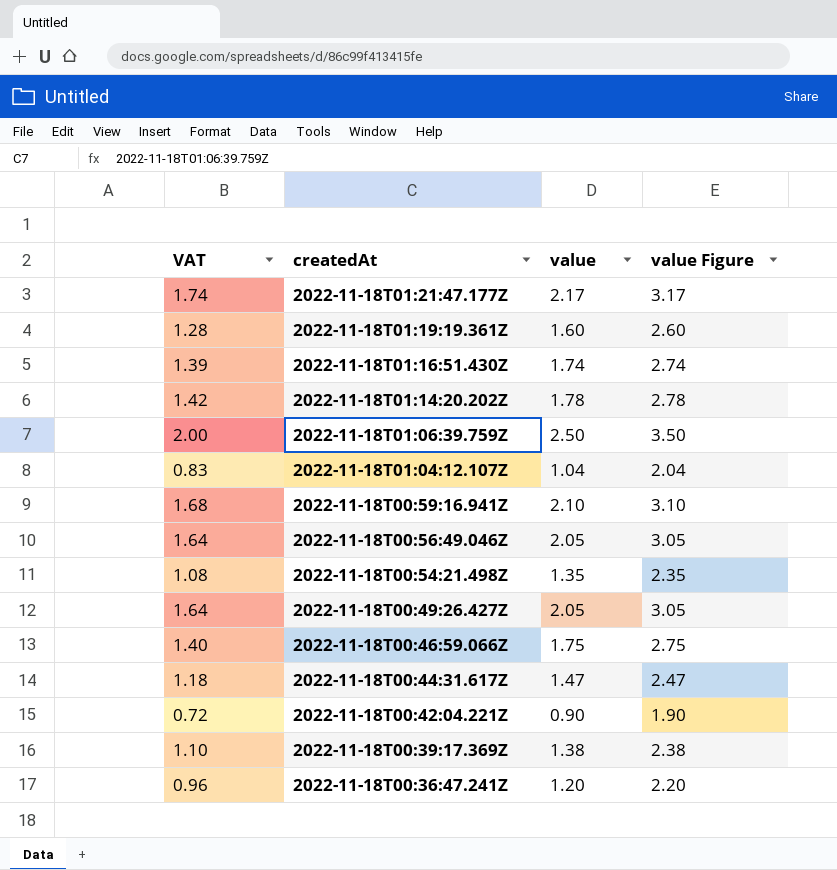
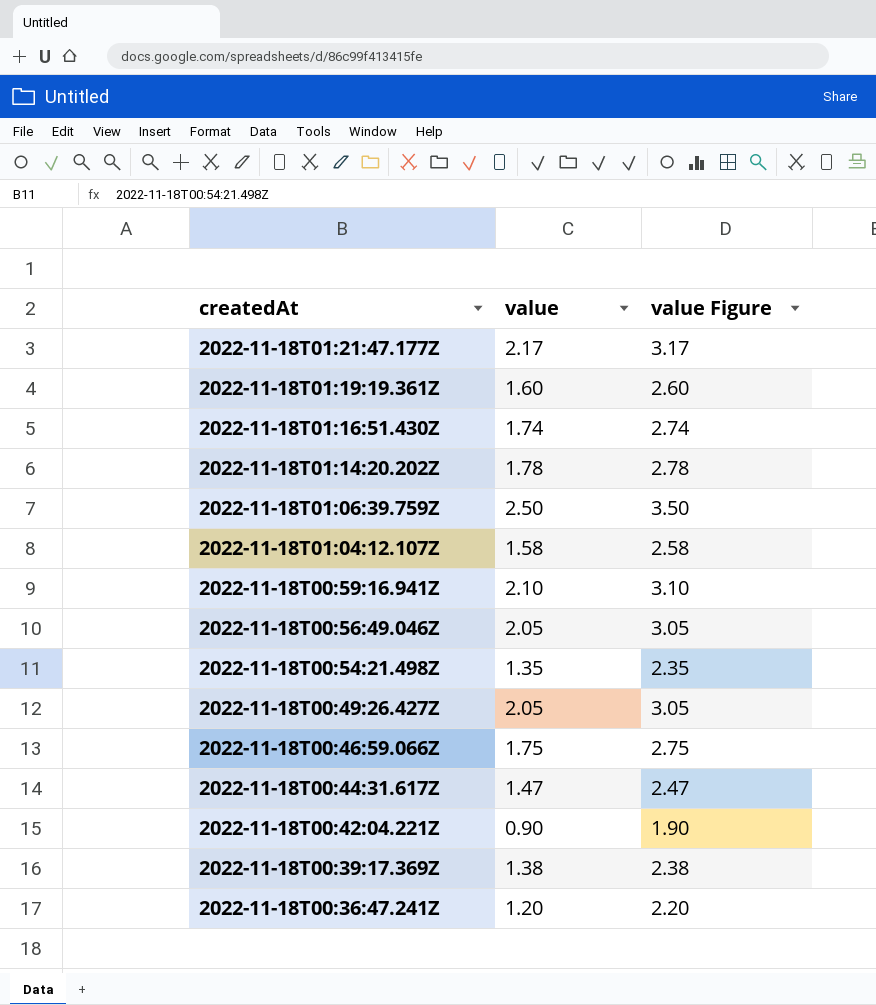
column VAT | formula: [value] * 0.8 -> none
2022-11-18T01:04:12.107Z | value: 1.04 -> 1.58
2022-11-18T01:04:12.107Z | value Figure: 2.04 -> 2.58

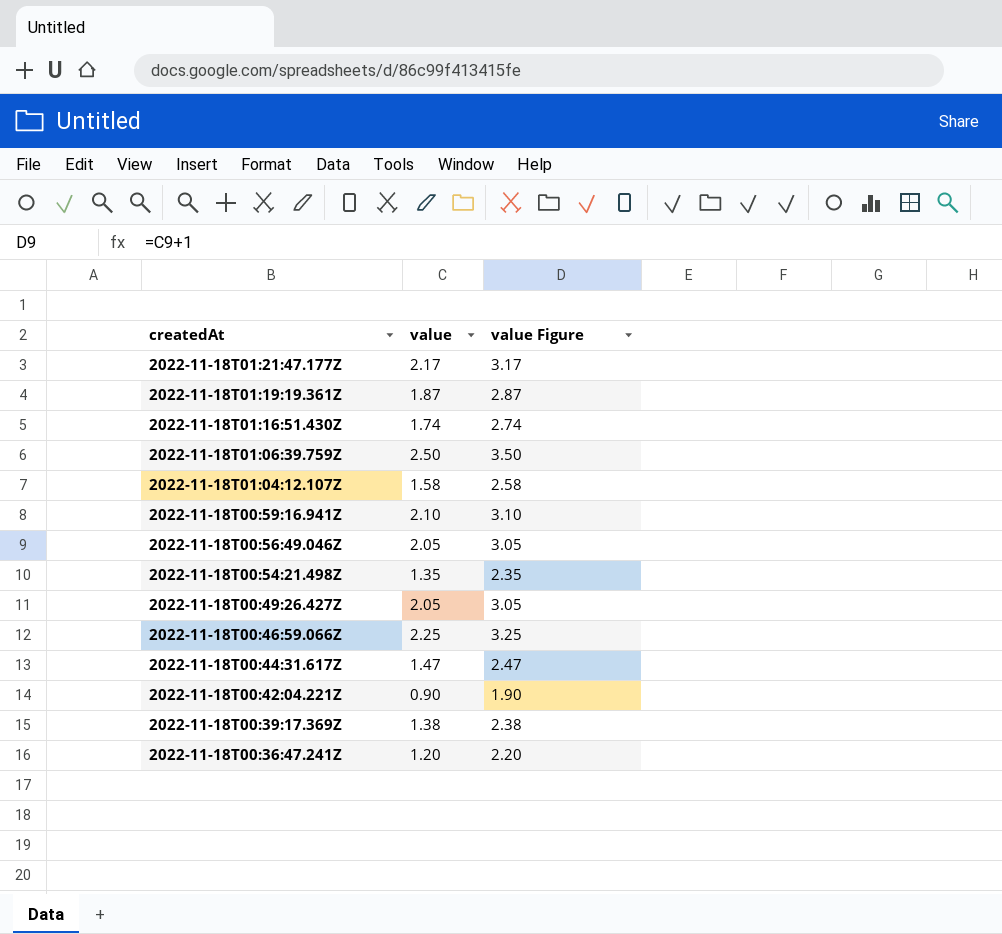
row 2022-11-18T01:14:20.202Z: 1.78 | 2.78 -> none
2022-11-18T01:19:19.361Z | value: 1.60 -> 1.87
2022-11-18T01:19:19.361Z | value Figure: 2.60 -> 2.87
2022-11-18T00:46:59.066Z | value: 1.75 -> 2.25
2022-11-18T00:46:59.066Z | value Figure: 2.75 -> 3.25

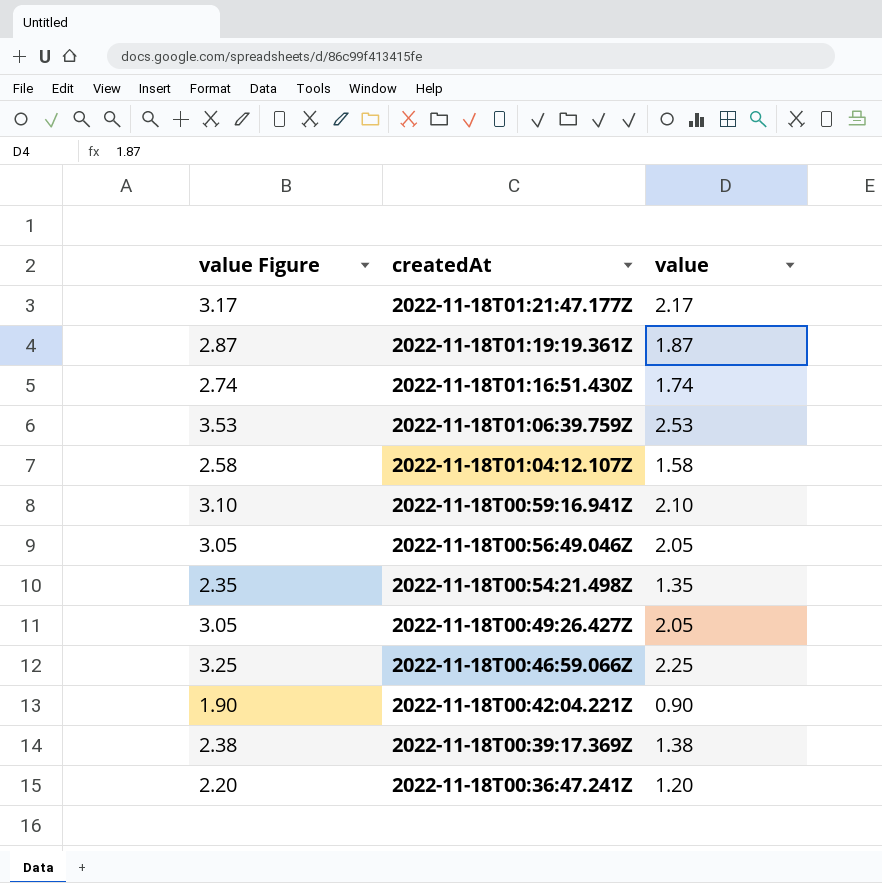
column value Figure | position: 3 -> 1
row 2022-11-18T00:44:31.617Z: 1.47 | 2.47 -> none
2022-11-18T01:06:39.759Z | value Figure: 3.50 -> 3.53
2022-11-18T01:06:39.759Z | value: 2.50 -> 2.53

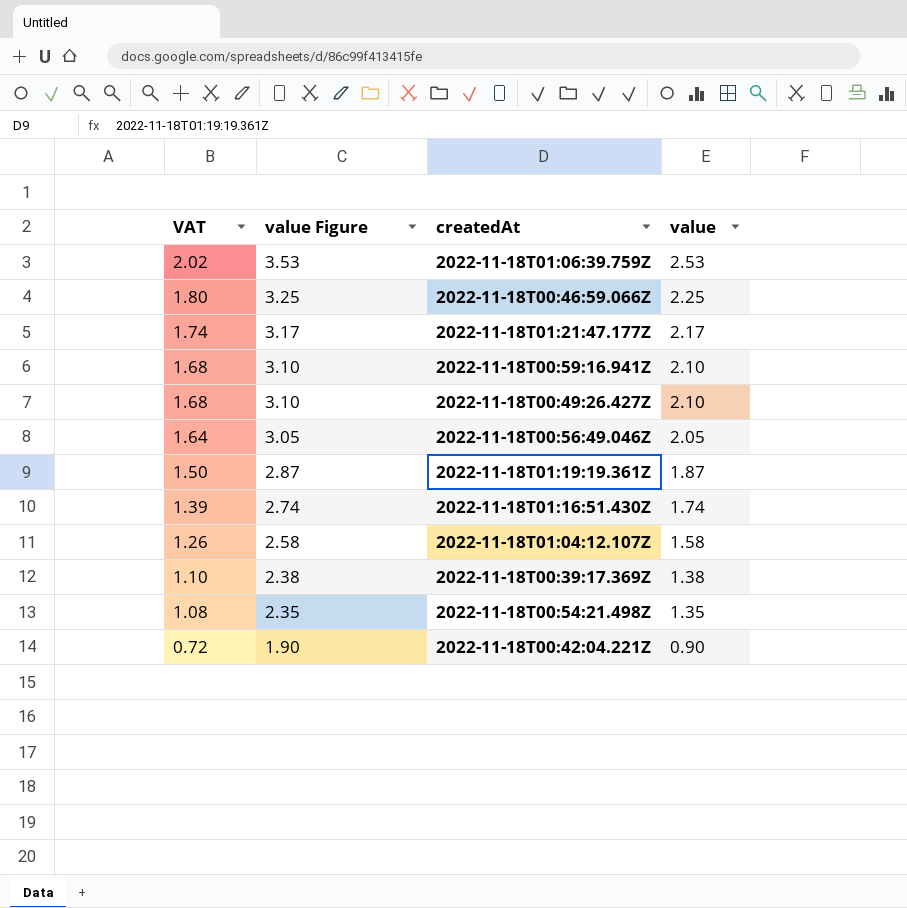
row order: createdAt descending -> VAT descending
column VAT | formula: none -> [value] * 0.8
row 2022-11-18T00:36:47.241Z: 2.20 | 1.20 -> none
2022-11-18T00:49:26.427Z | value Figure: 3.05 -> 3.10
2022-11-18T00:49:26.427Z | value: 2.05 -> 2.10

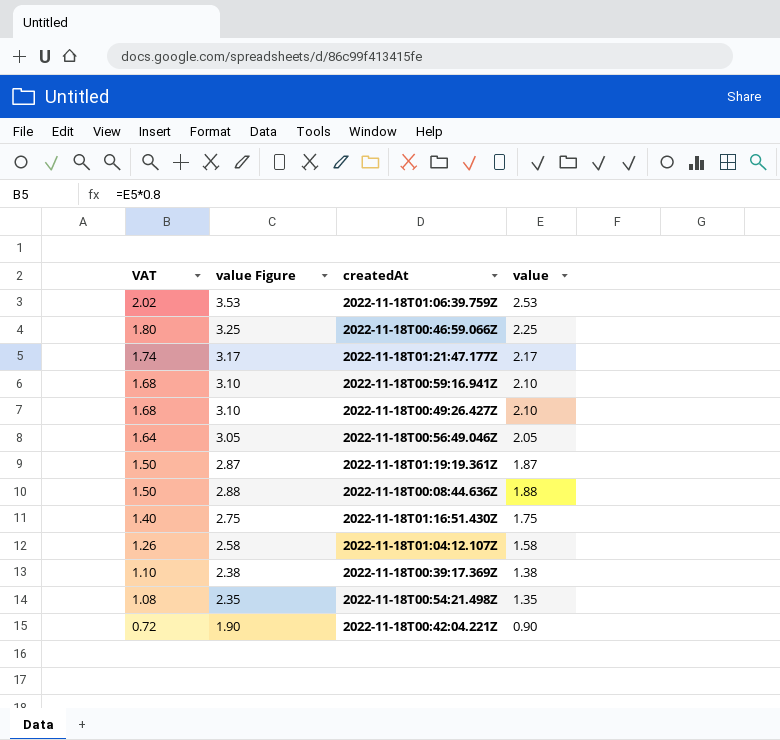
row 2022-11-18T00:08:44.636Z: none -> 1.50 | 2.88 | 1.88
2022-11-18T01:16:51.430Z | VAT: 1.39 -> 1.40
2022-11-18T01:16:51.430Z | value Figure: 2.74 -> 2.75
2022-11-18T01:16:51.430Z | value: 1.74 -> 1.75

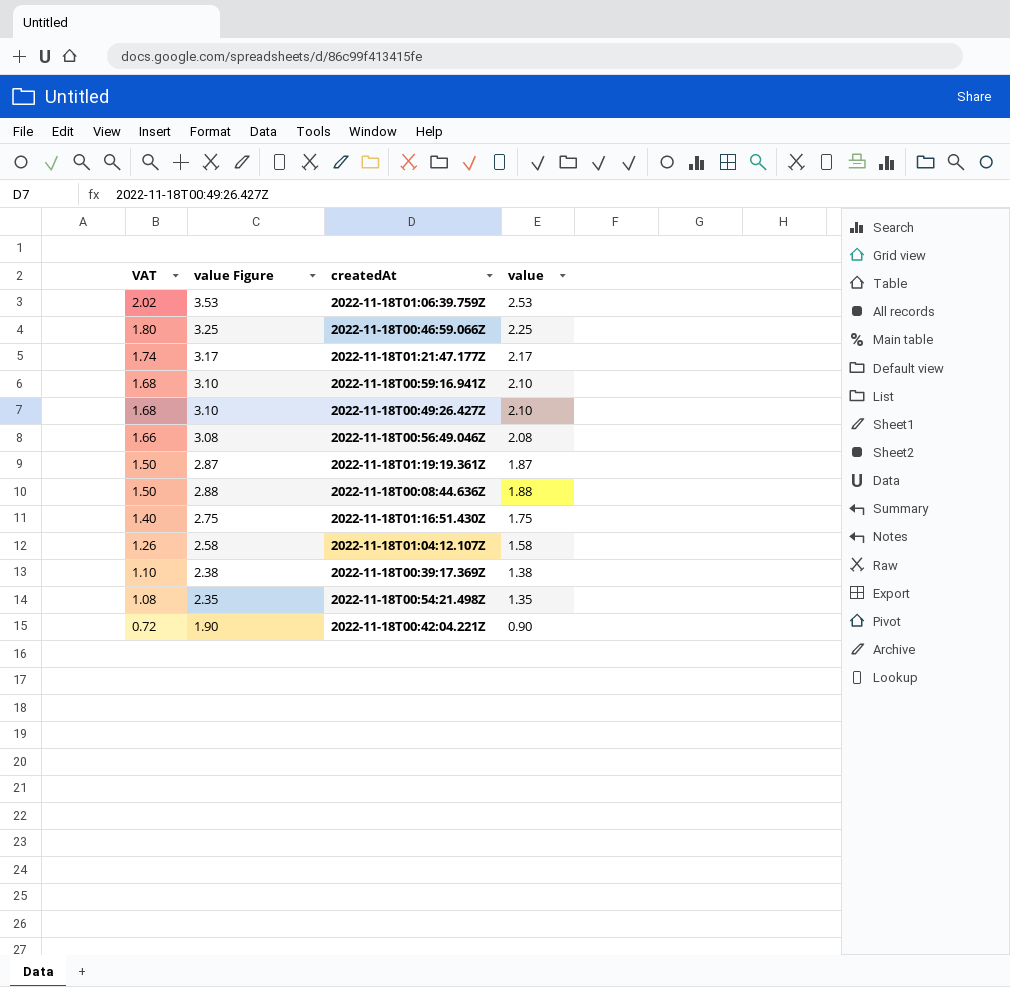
2022-11-18T00:56:49.046Z | VAT: 1.64 -> 1.66
2022-11-18T00:56:49.046Z | value Figure: 3.05 -> 3.08
2022-11-18T00:56:49.046Z | value: 2.05 -> 2.08

